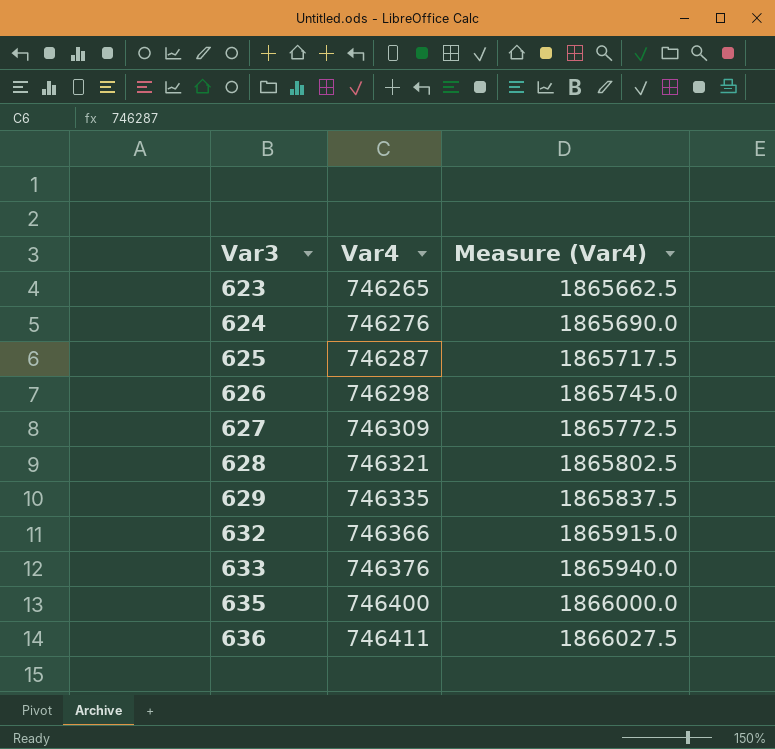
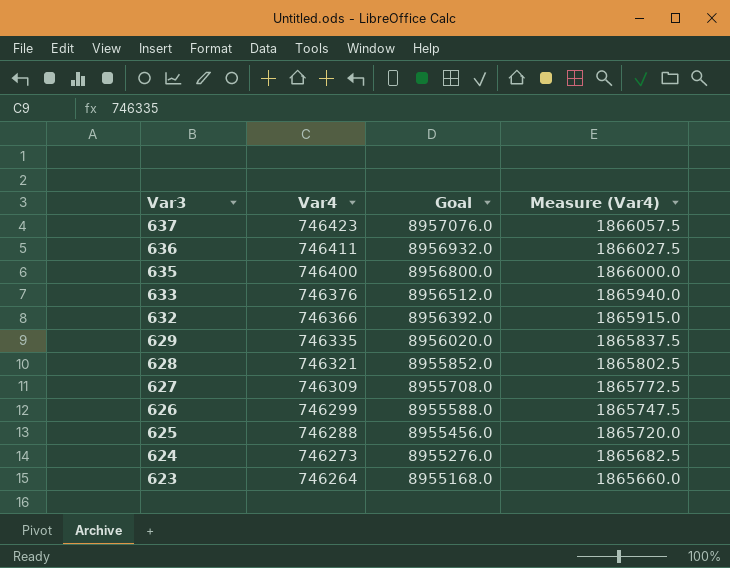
row order: Var3 ascending -> Var3 descending
column Goal | formula: none -> [Var4] * 12
row 637: none -> 746423 | 8957076.0 | 1866057.5
626 | Var4: 746298 -> 746299
626 | Measure (Var4): 1865745.0 -> 1865747.5
625 | Var4: 746287 -> 746288
625 | Measure (Var4): 1865717.5 -> 1865720.0
624 | Var4: 746276 -> 746273
624 | Measure (Var4): 1865690.0 -> 1865682.5
623 | Var4: 746265 -> 746264
623 | Measure (Var4): 1865662.5 -> 1865660.0

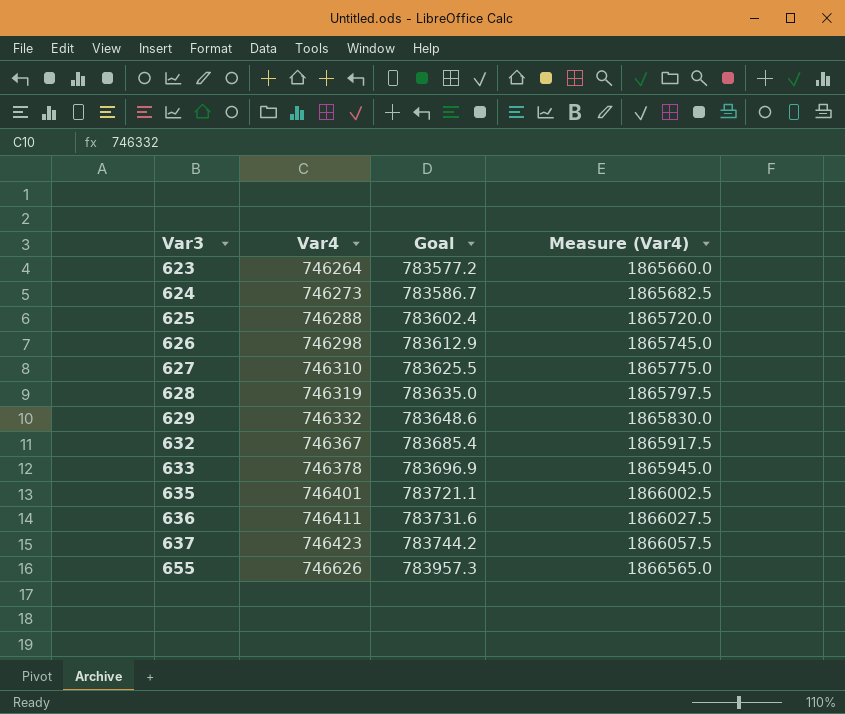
row order: Var3 descending -> Var3 ascending
column Goal | formula: [Var4] * 12 -> [Var4] * 1.05
626 | Var4: 746299 -> 746298
626 | Measure (Var4): 1865747.5 -> 1865745.0
627 | Var4: 746309 -> 746310
627 | Measure (Var4): 1865772.5 -> 1865775.0
628 | Var4: 746321 -> 746319
628 | Measure (Var4): 1865802.5 -> 1865797.5
629 | Var4: 746335 -> 746332
629 | Measure (Var4): 1865837.5 -> 1865830.0
632 | Var4: 746366 -> 746367
632 | Measure (Var4): 1865915.0 -> 1865917.5
633 | Var4: 746376 -> 746378
633 | Measure (Var4): 1865940.0 -> 1865945.0
635 | Var4: 746400 -> 746401
635 | Measure (Var4): 1866000.0 -> 1866002.5
row 655: none -> 746626 | 783957.3 | 1866565.0

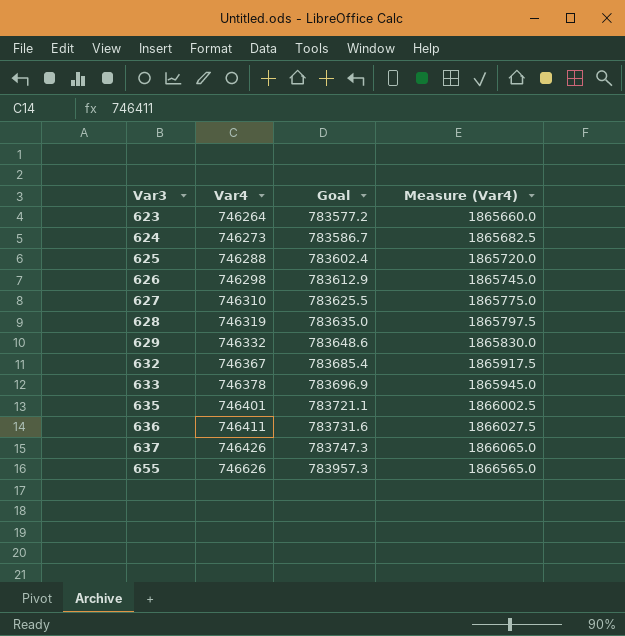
637 | Var4: 746423 -> 746426
637 | Goal: 783744.2 -> 783747.3
637 | Measure (Var4): 1866057.5 -> 1866065.0

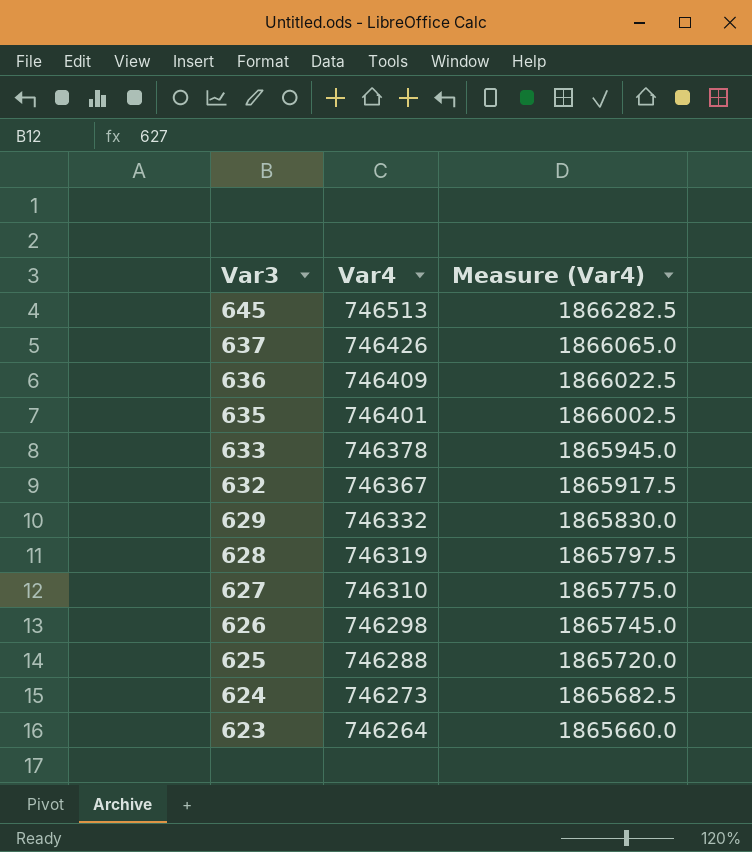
row order: Var3 ascending -> Var3 descending
column Goal | formula: [Var4] * 1.05 -> none
row 655: 746626 | 783957.3 | 1866565.0 -> none
row 645: none -> 746513 | 1866282.5
636 | Var4: 746411 -> 746409
636 | Measure (Var4): 1866027.5 -> 1866022.5

